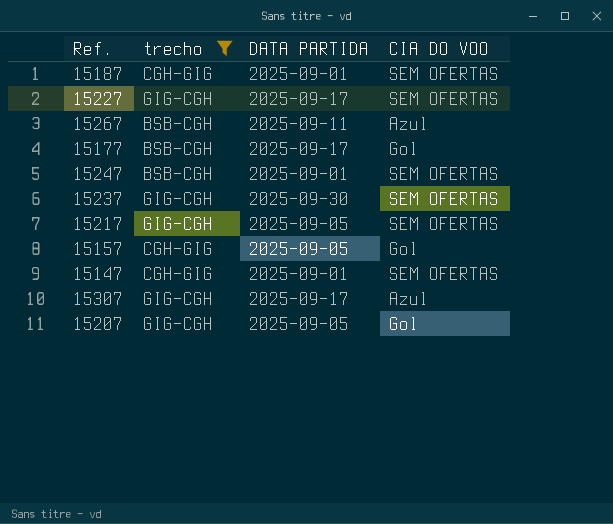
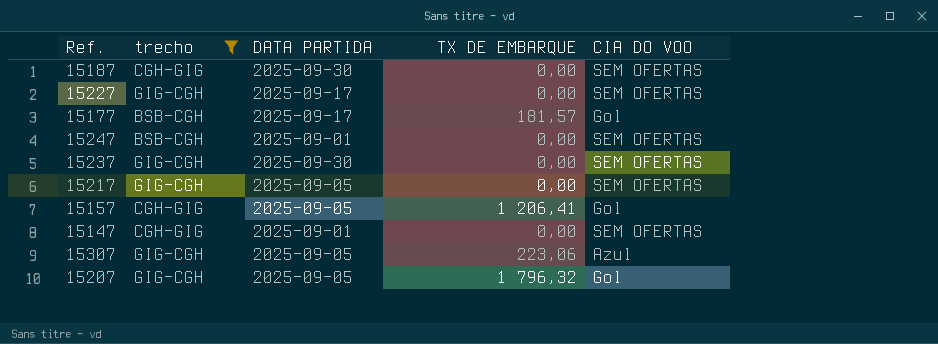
column TX DE EMBARQUE | position: none -> 4
row 15267: BSB-CGH | 2025-09-11 | Azul -> none
15187 | DATA PARTIDA: 2025-09-01 -> 2025-09-30
15307 | DATA PARTIDA: 2025-09-17 -> 2025-09-05

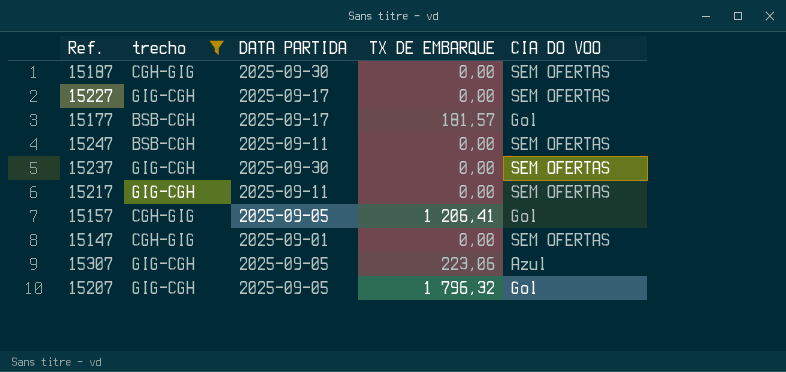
15247 | DATA PARTIDA: 2025-09-01 -> 2025-09-11
15217 | DATA PARTIDA: 2025-09-05 -> 2025-09-11

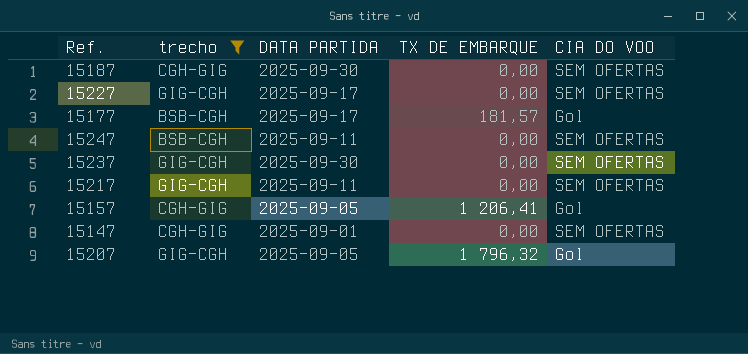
row 15307: GIG-CGH | 2025-09-05 | 223,06 | Azul -> none

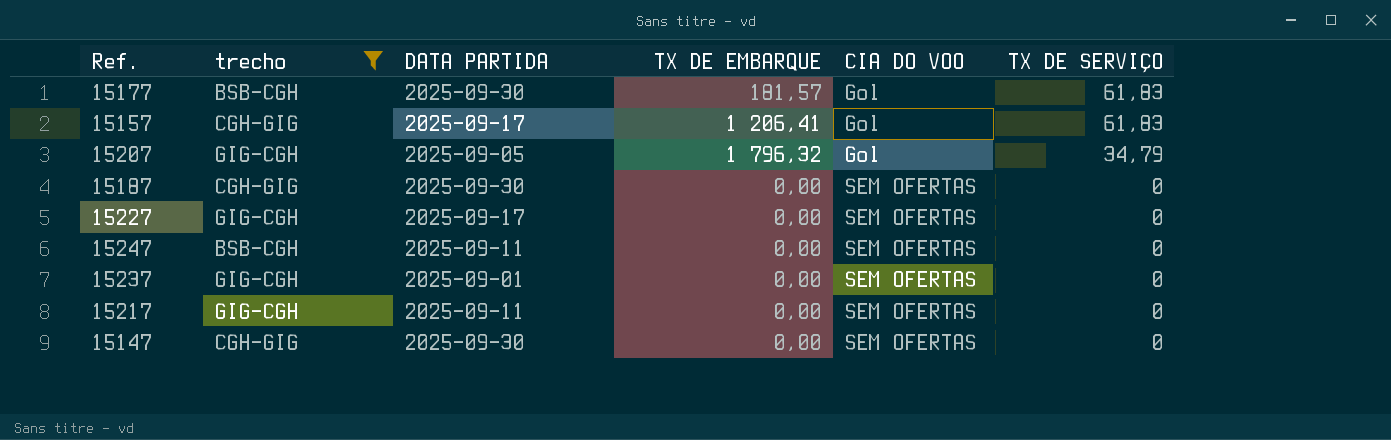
row order: none -> CIA DO VOO ascending
column TX DE SERVIÇO | position: none -> 6
15177 | DATA PARTIDA: 2025-09-17 -> 2025-09-30
15157 | DATA PARTIDA: 2025-09-05 -> 2025-09-17
15237 | DATA PARTIDA: 2025-09-30 -> 2025-09-01
15147 | DATA PARTIDA: 2025-09-01 -> 2025-09-30

